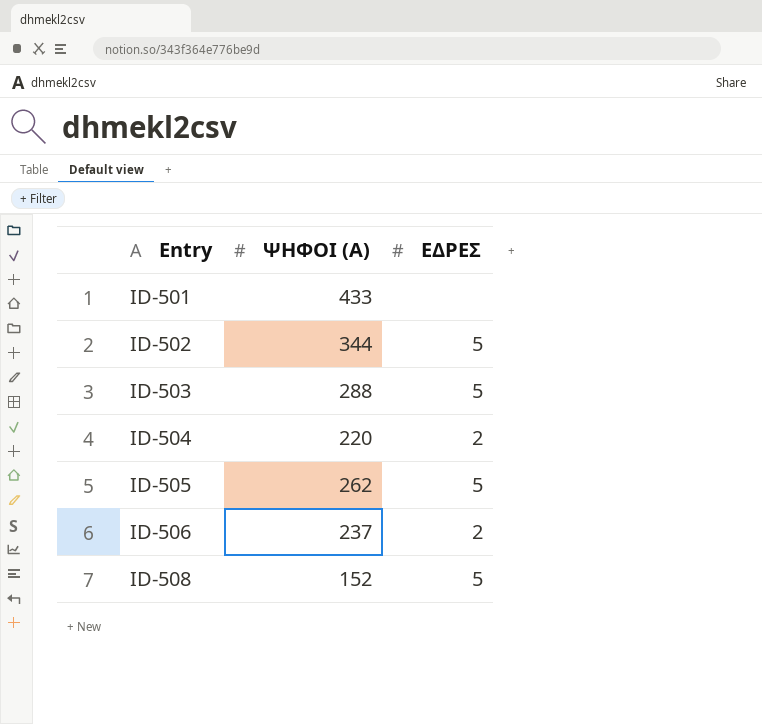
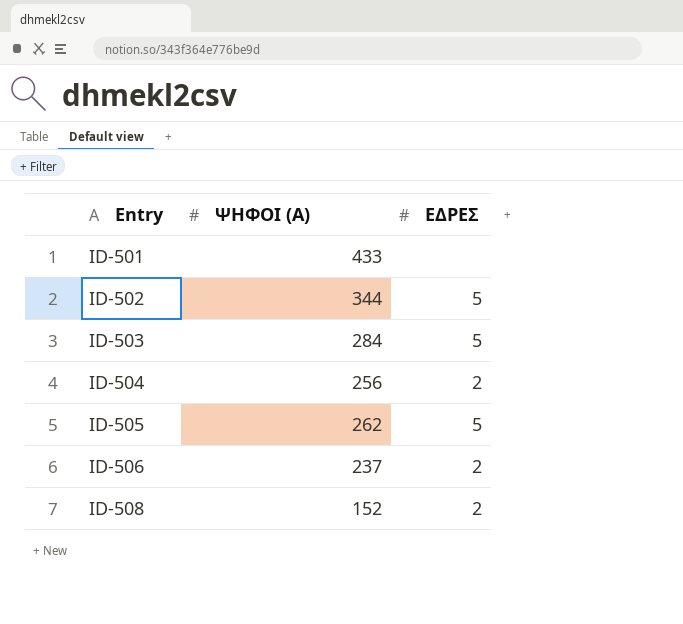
ID-503 | ΨΗΦΟΙ (Α): 288 -> 284
ID-504 | ΨΗΦΟΙ (Α): 220 -> 256
ID-508 | ΕΔΡΕΣ: 5 -> 2

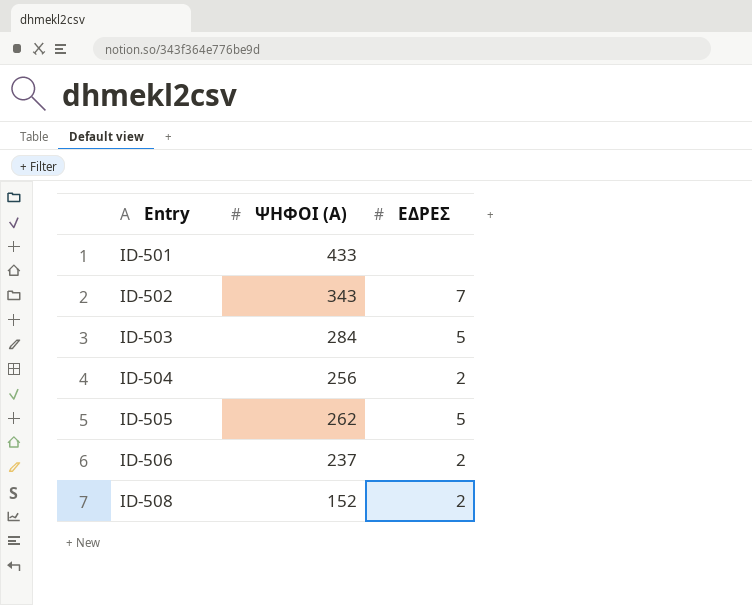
ID-502 | ΨΗΦΟΙ (Α): 344 -> 343
ID-502 | ΕΔΡΕΣ: 5 -> 7

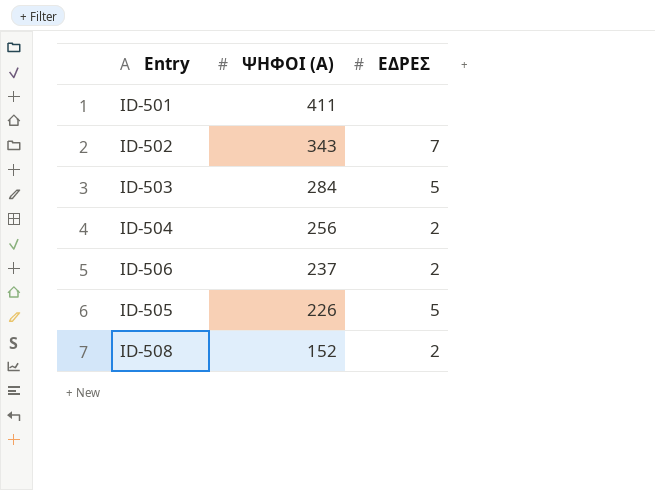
row order: Entry ascending -> ΨΗΦΟΙ (Α) descending
ID-501 | ΨΗΦΟΙ (Α): 433 -> 411
ID-505 | ΨΗΦΟΙ (Α): 262 -> 226

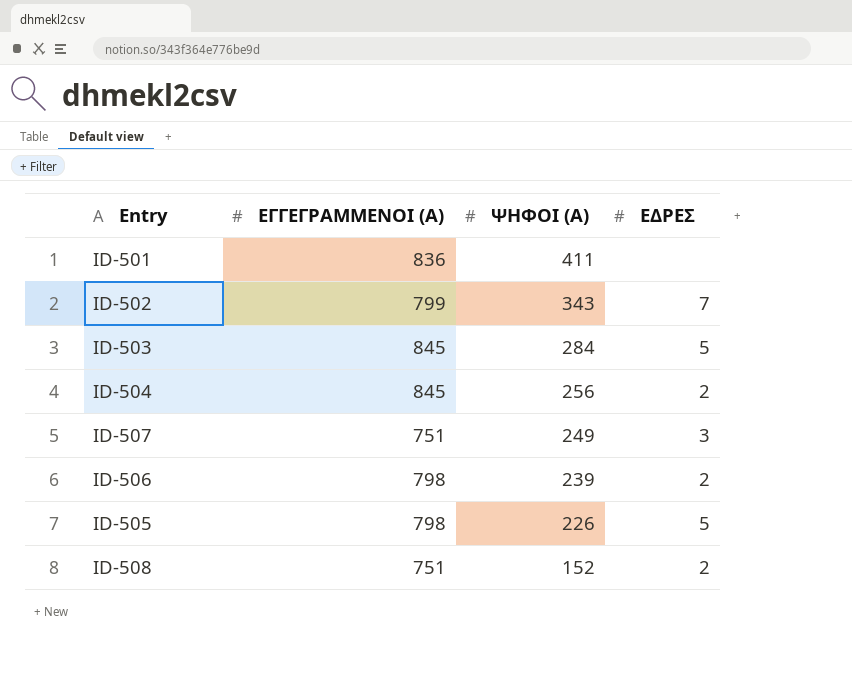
column ΕΓΓΕΓΡΑΜΜΕΝΟΙ (Α) | position: none -> 2
row ID-507: none -> 751 | 249 | 3
ID-506 | ΨΗΦΟΙ (Α): 237 -> 239

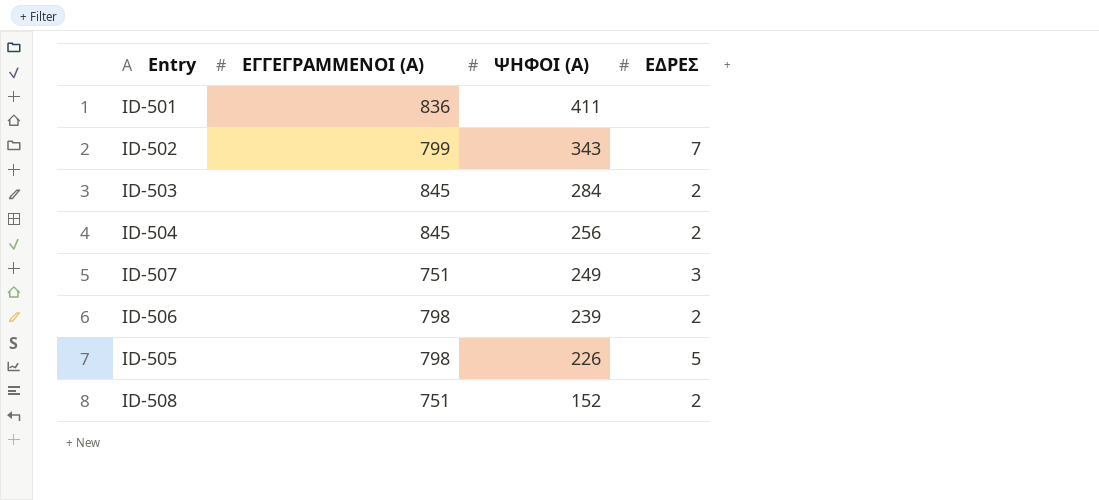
ID-503 | ΕΔΡΕΣ: 5 -> 2

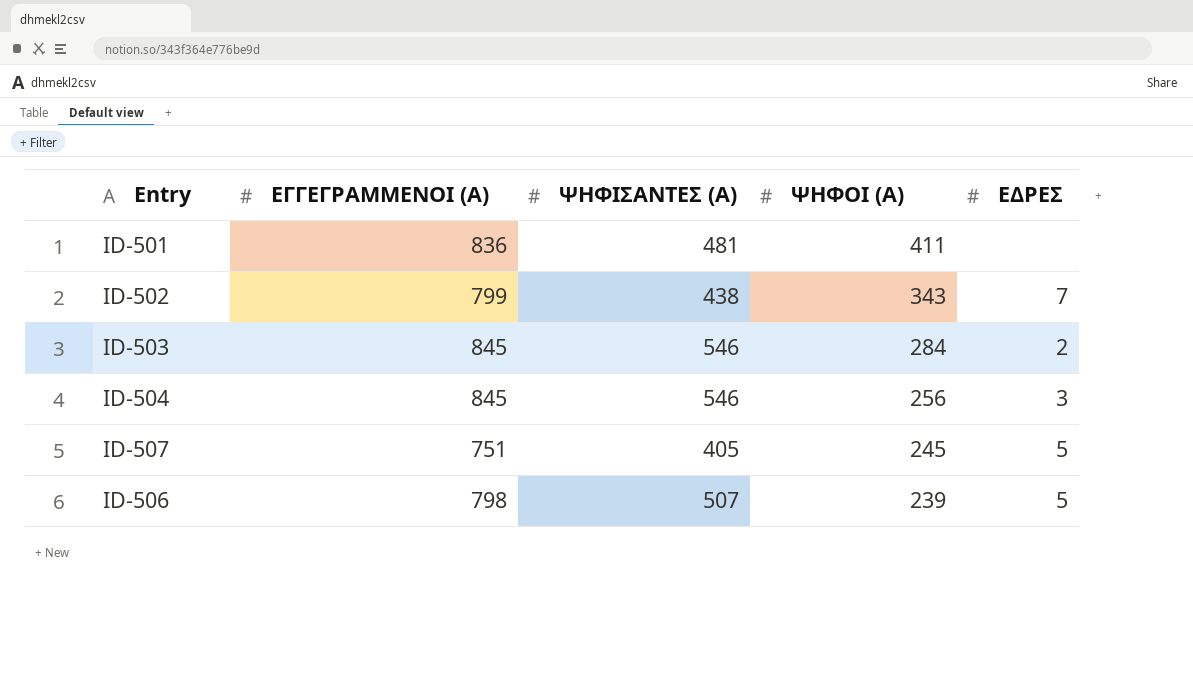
column ΨΗΦΙΣΑΝΤΕΣ (Α) | position: none -> 3
row ID-505: 798 | 226 | 5 -> none
row ID-508: 751 | 152 | 2 -> none
ID-504 | ΕΔΡΕΣ: 2 -> 3
ID-507 | ΨΗΦΟΙ (Α): 249 -> 245
ID-507 | ΕΔΡΕΣ: 3 -> 5
ID-506 | ΕΔΡΕΣ: 2 -> 5

